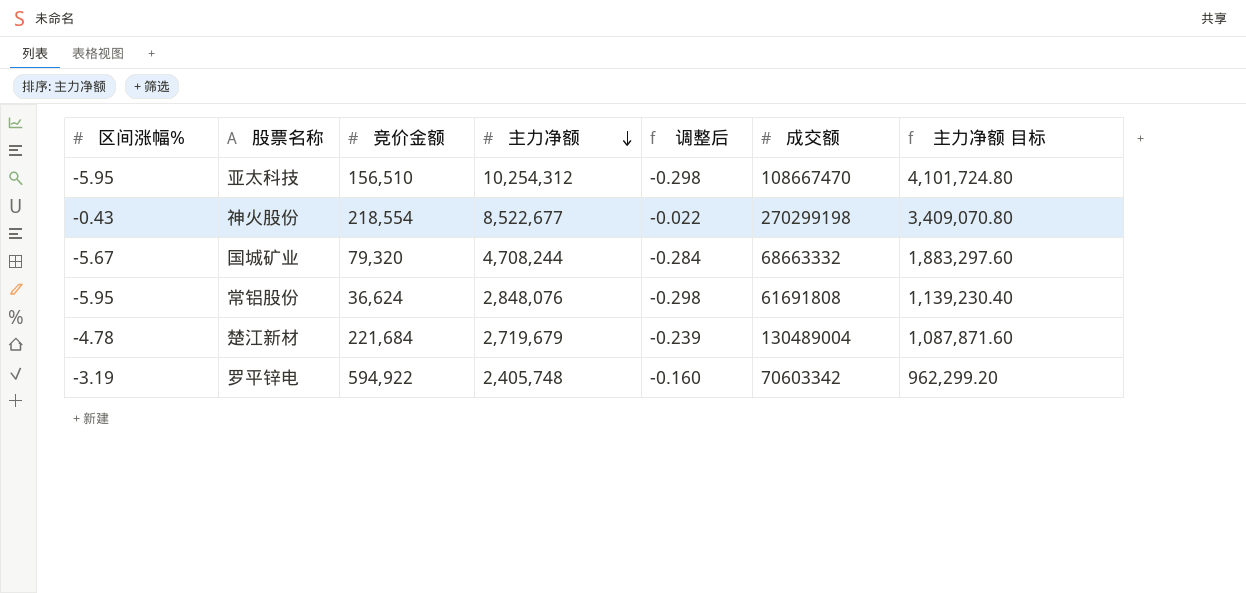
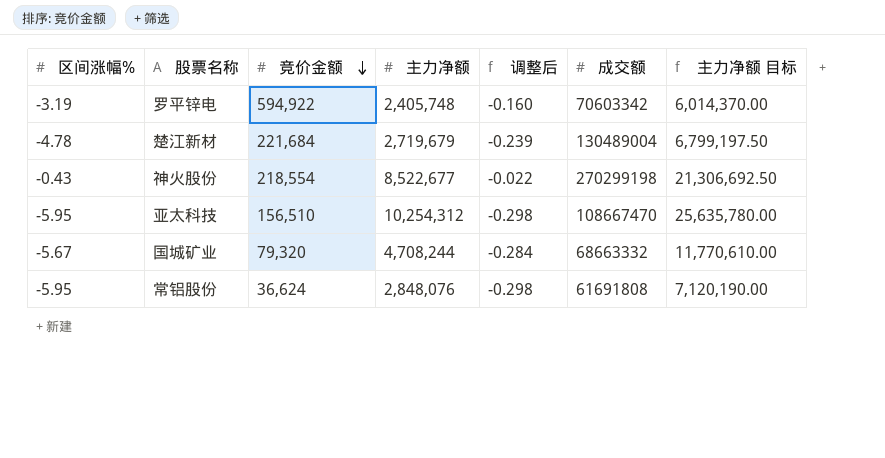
row order: 主力净额 descending -> 竞价金额 descending
column 主力净额 目标 | formula: [主力净额] * 0.4 -> [主力净额] * 2.5

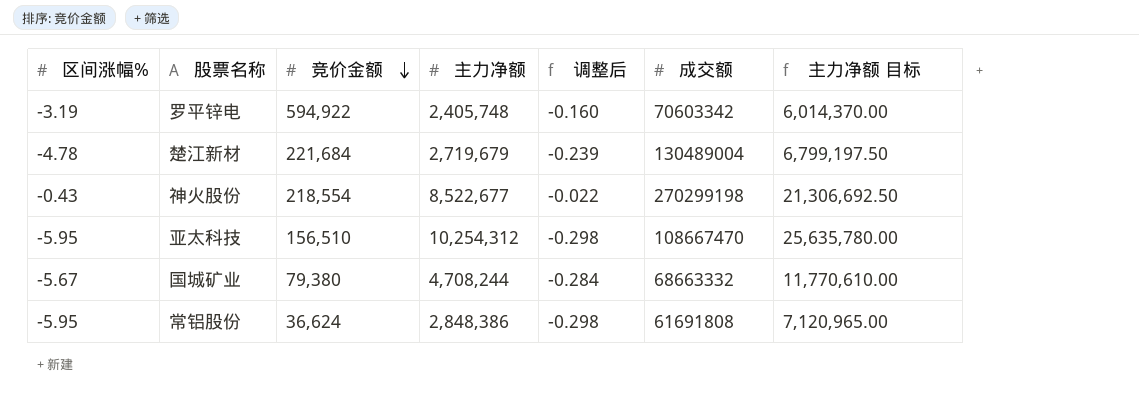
国城矿业 | 竞价金额: 79,320 -> 79,380
常铝股份 | 主力净额: 2,848,076 -> 2,848,386
常铝股份 | 主力净额 目标: 7,120,190.00 -> 7,120,965.00

